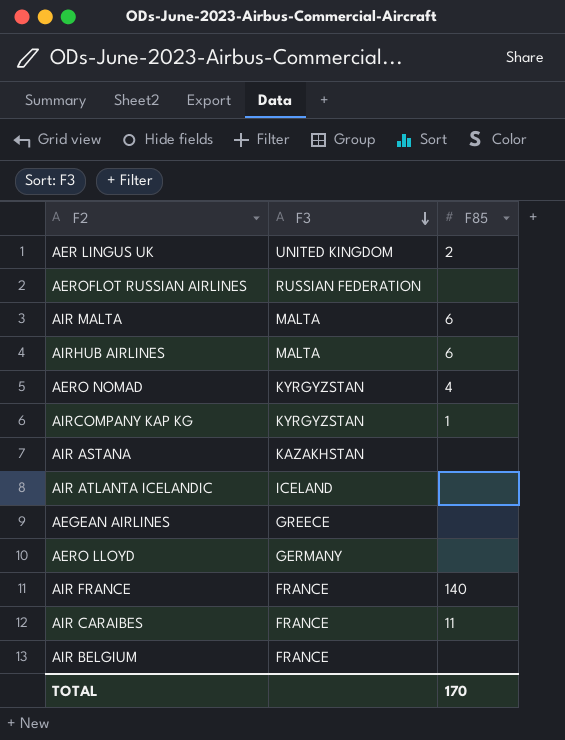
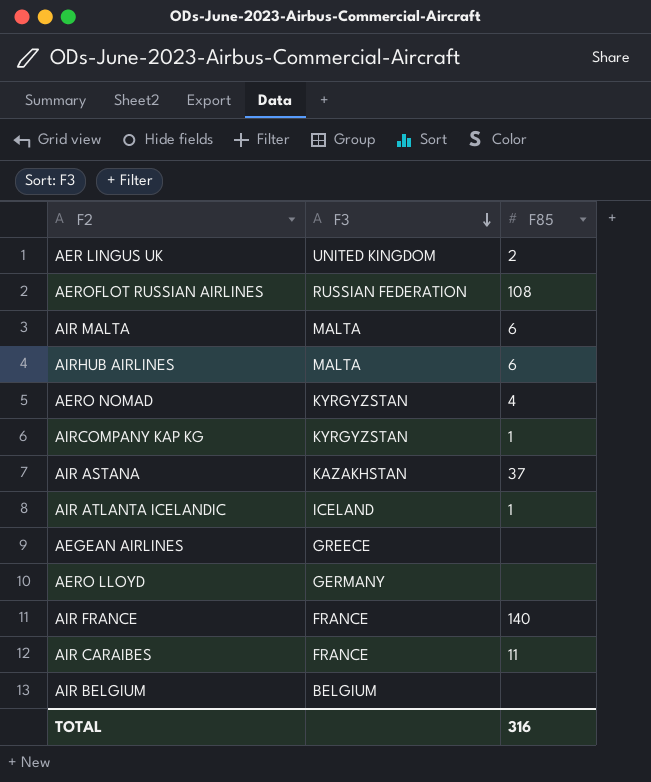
AEROFLOT RUSSIAN AIRLINES | F85: none -> 108
AIR ASTANA | F85: none -> 37
AIR ATLANTA ICELANDIC | F85: none -> 1
AIR BELGIUM | F3: FRANCE -> BELGIUM
TOTAL | F85: 170 -> 316

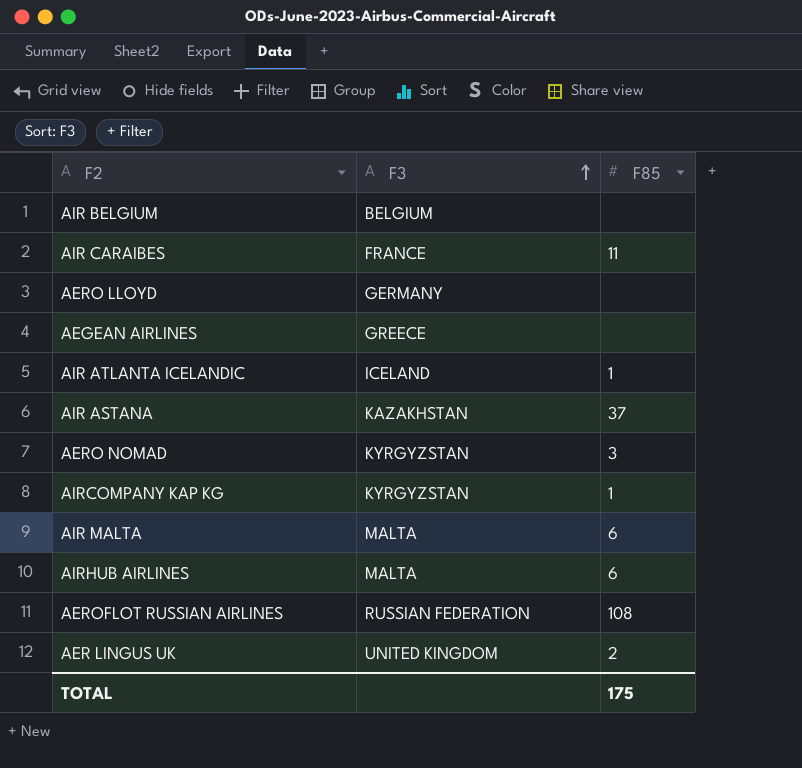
row order: F3 descending -> F3 ascending
row AIR FRANCE: FRANCE | 140 -> none
AERO NOMAD | F85: 4 -> 3
TOTAL | F85: 316 -> 175

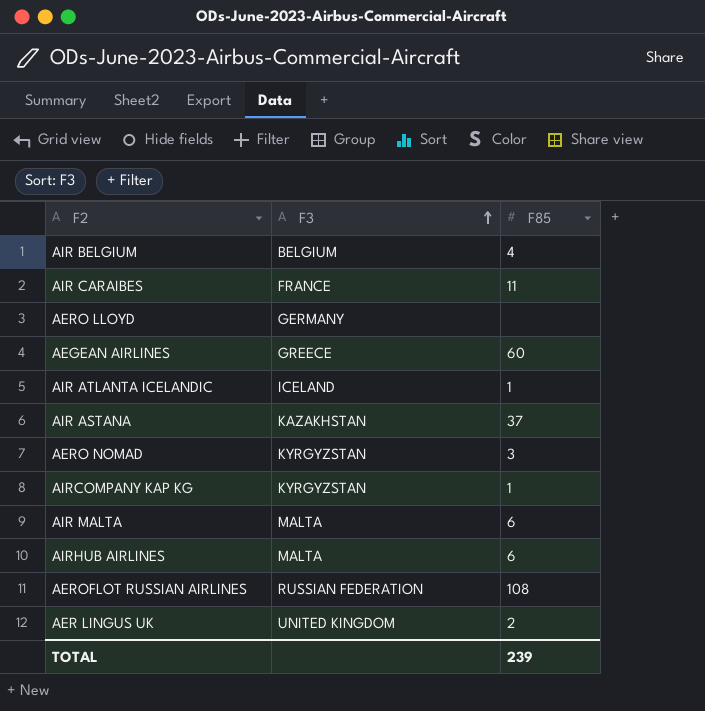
AIR BELGIUM | F85: none -> 4
AEGEAN AIRLINES | F85: none -> 60
TOTAL | F85: 175 -> 239

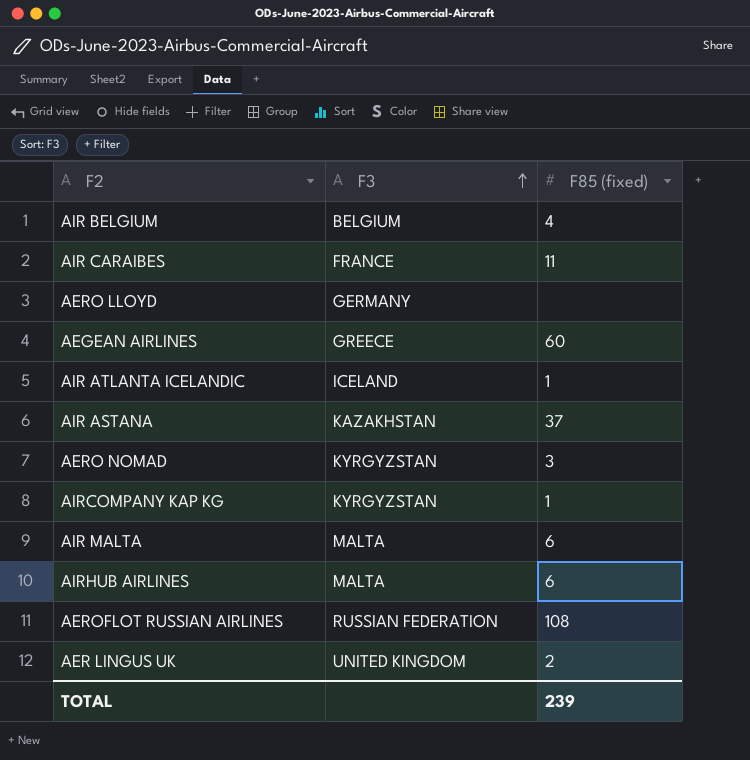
column name: F85 -> F85 (fixed)

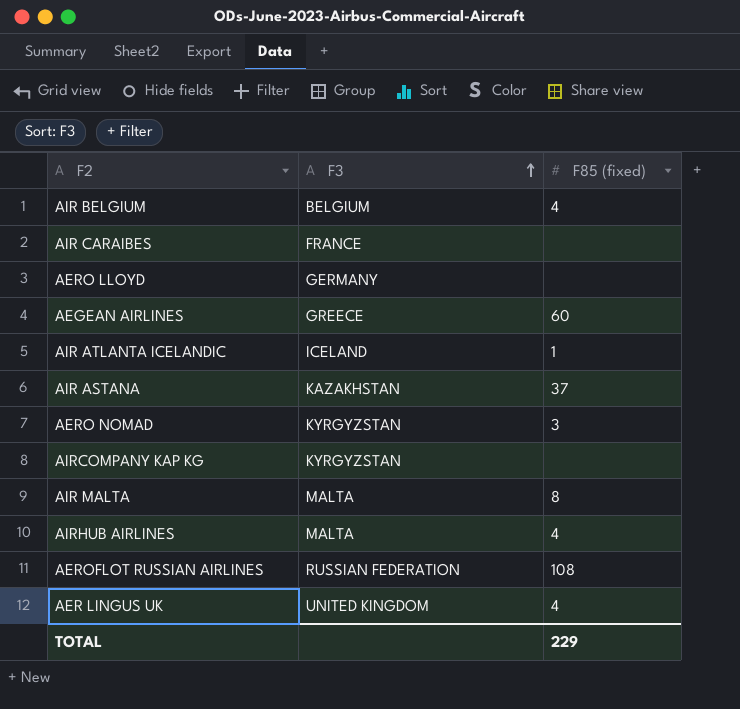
AIR CARAIBES | F85 (fixed): 11 -> none
AIRCOMPANY KAP KG | F85 (fixed): 1 -> none
AIR MALTA | F85 (fixed): 6 -> 8
AIRHUB AIRLINES | F85 (fixed): 6 -> 4
AER LINGUS UK | F85 (fixed): 2 -> 4
TOTAL | F85 (fixed): 239 -> 229

